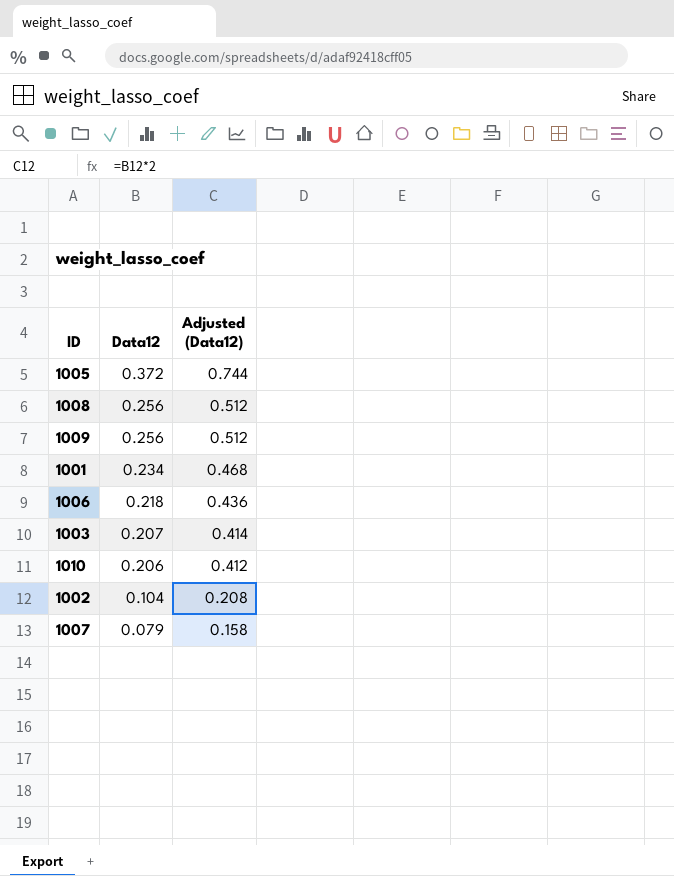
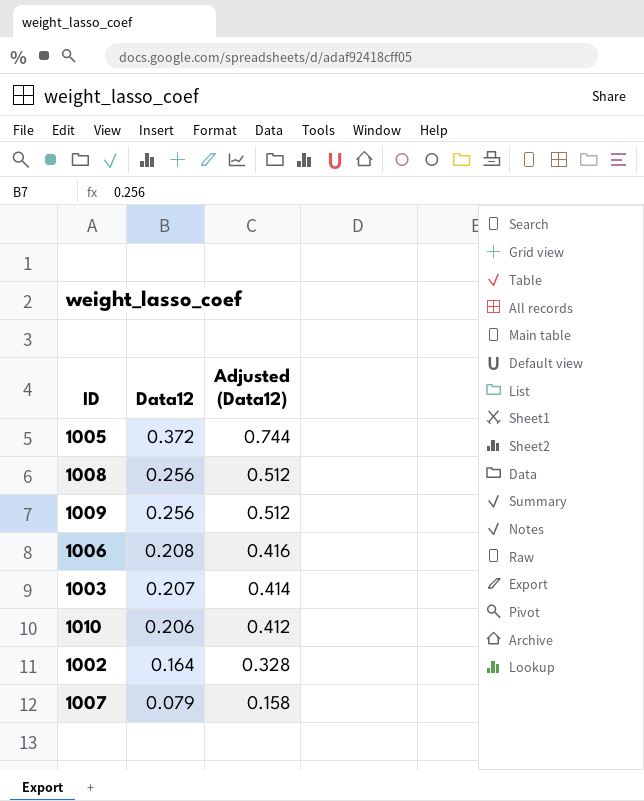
row 1001: 0.234 | 0.468 -> none
1006 | Data12: 0.218 -> 0.208
1006 | Adjusted (Data12): 0.436 -> 0.416
1002 | Data12: 0.104 -> 0.164
1002 | Adjusted (Data12): 0.208 -> 0.328

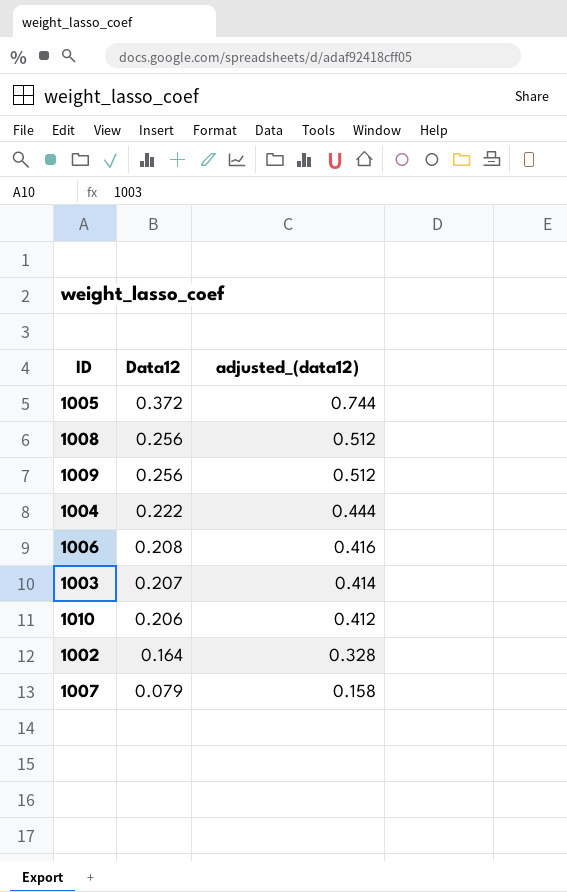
column name: Adjusted (Data12) -> adjusted_(data12)
row 1004: none -> 0.222 | 0.444

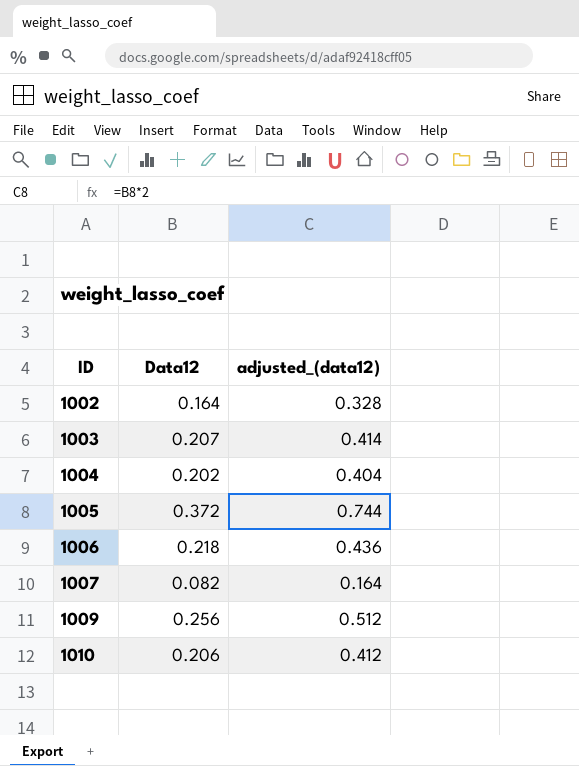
row order: Data12 descending -> ID ascending
row 1008: 0.256 | 0.512 -> none
1004 | Data12: 0.222 -> 0.202
1004 | adjusted_(data12): 0.444 -> 0.404
1006 | Data12: 0.208 -> 0.218
1006 | adjusted_(data12): 0.416 -> 0.436
1007 | Data12: 0.079 -> 0.082
1007 | adjusted_(data12): 0.158 -> 0.164

